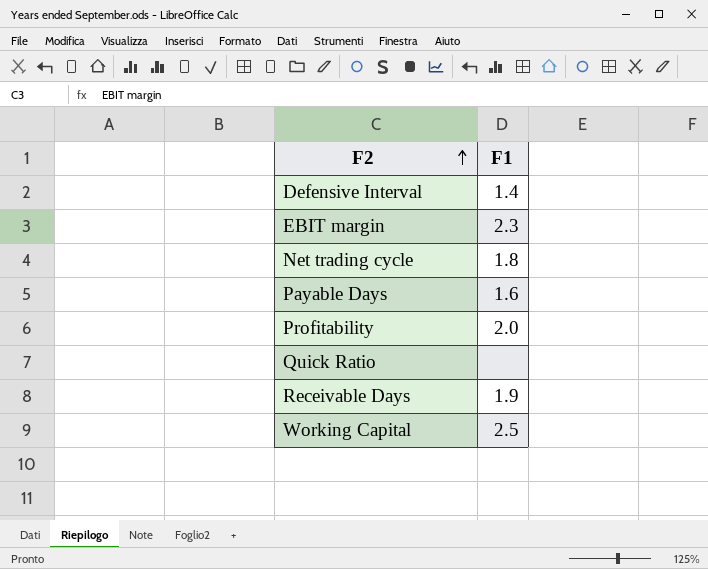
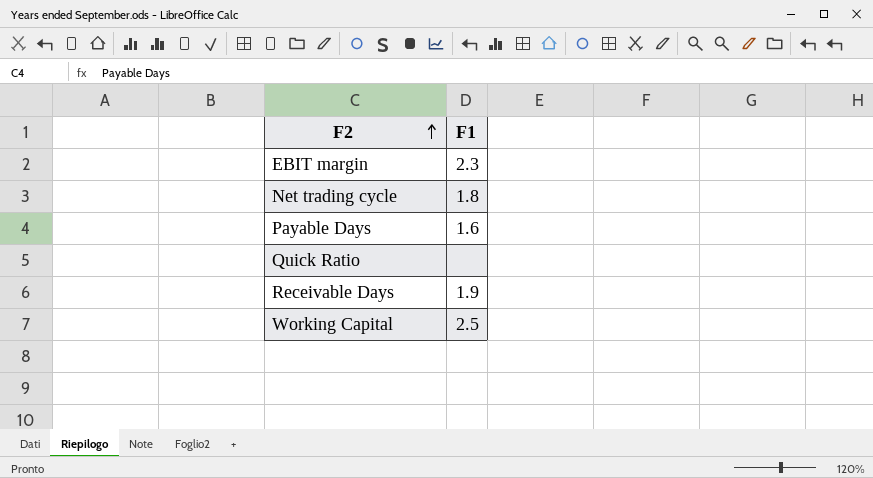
row Defensive Interval: 1.4 -> none
row Profitability: 2.0 -> none

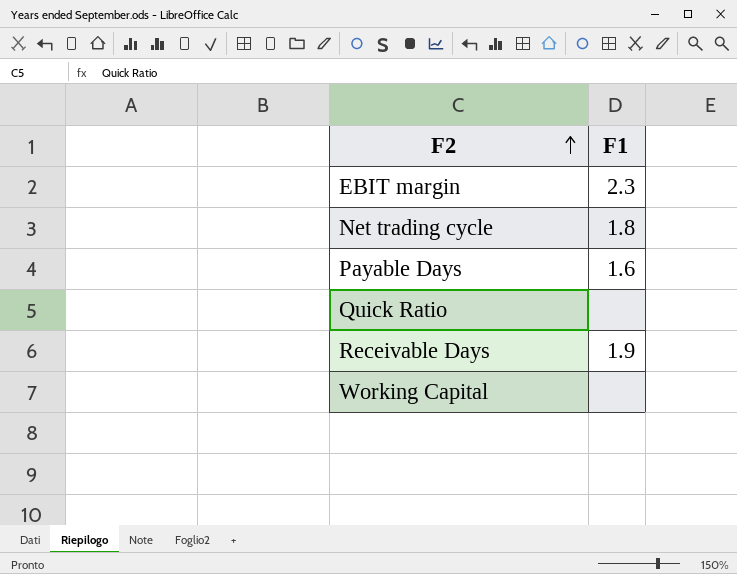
Working Capital | F1: 2.5 -> none

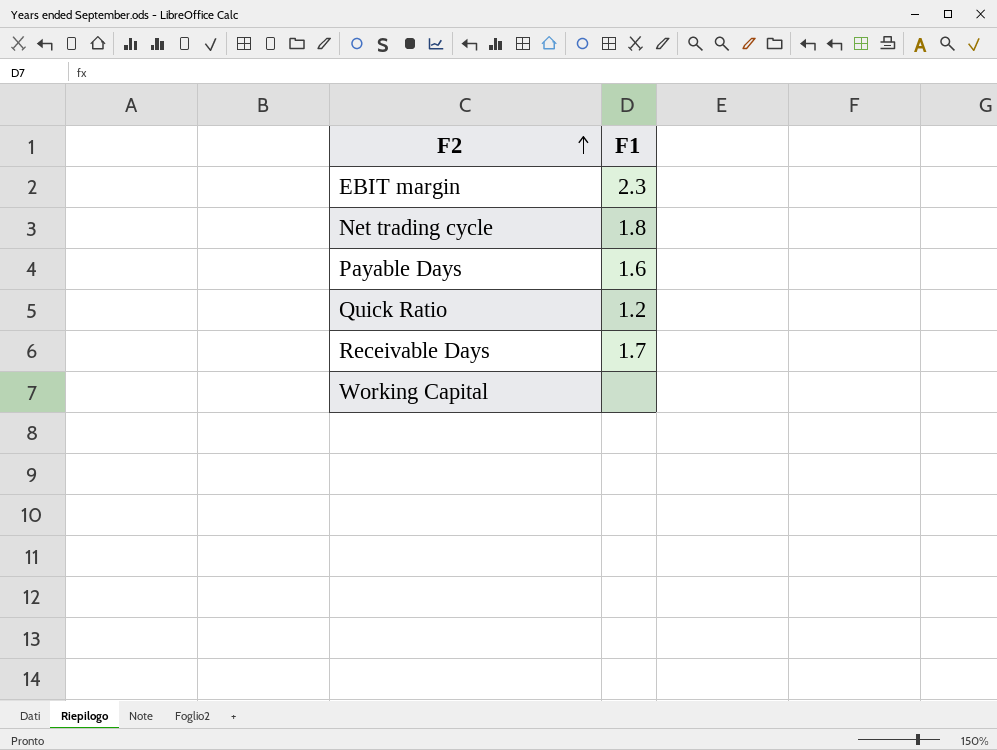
Quick Ratio | F1: none -> 1.2
Receivable Days | F1: 1.9 -> 1.7

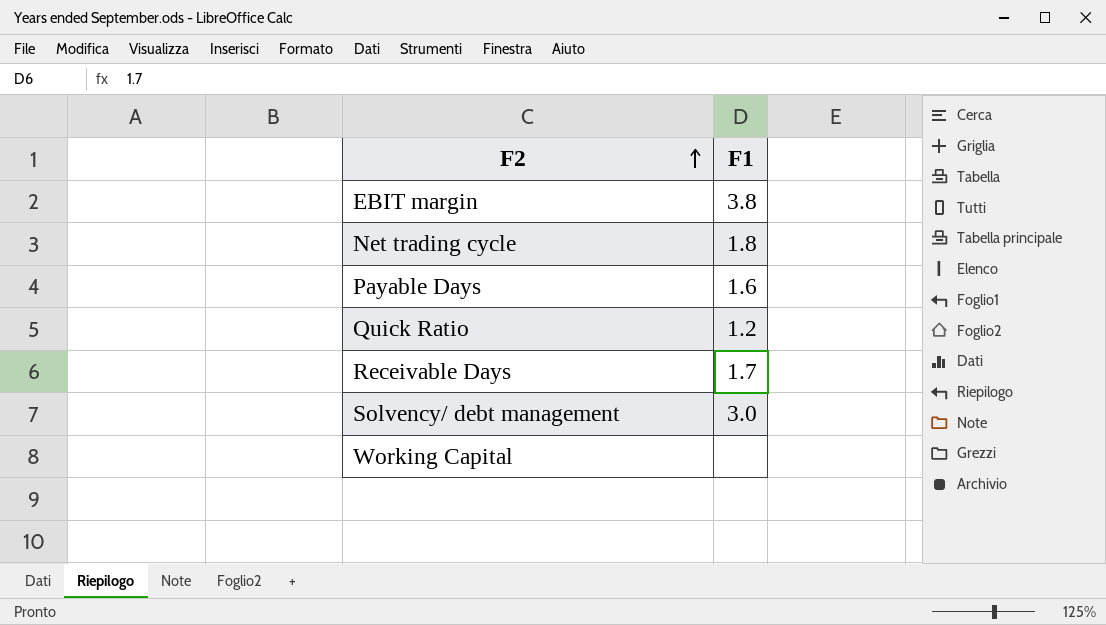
EBIT margin | F1: 2.3 -> 3.8
row Solvency/ debt management: none -> 3.0

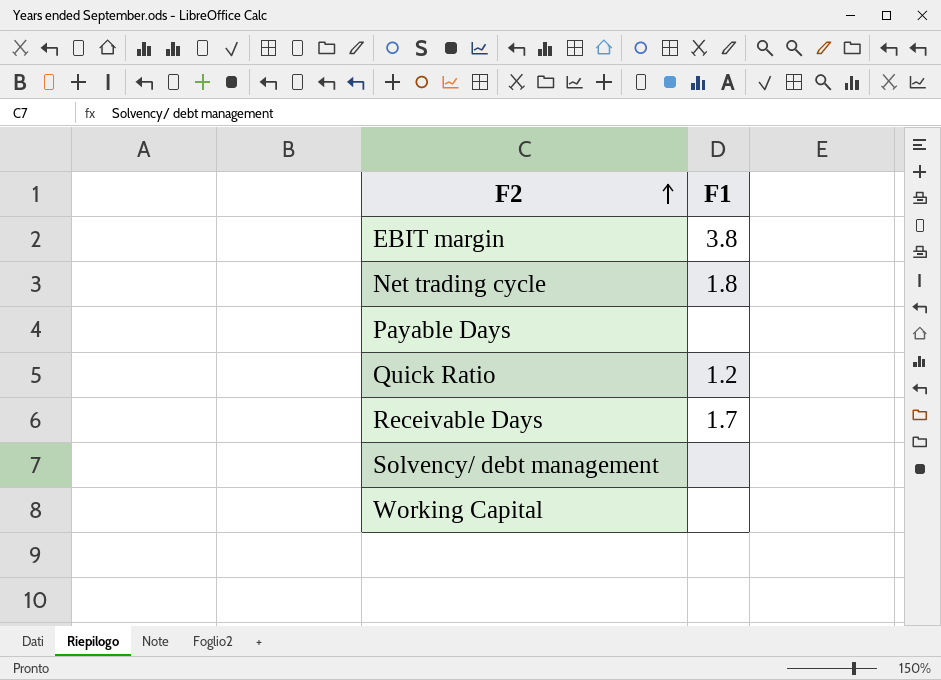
Payable Days | F1: 1.6 -> none
Solvency/ debt management | F1: 3.0 -> none

